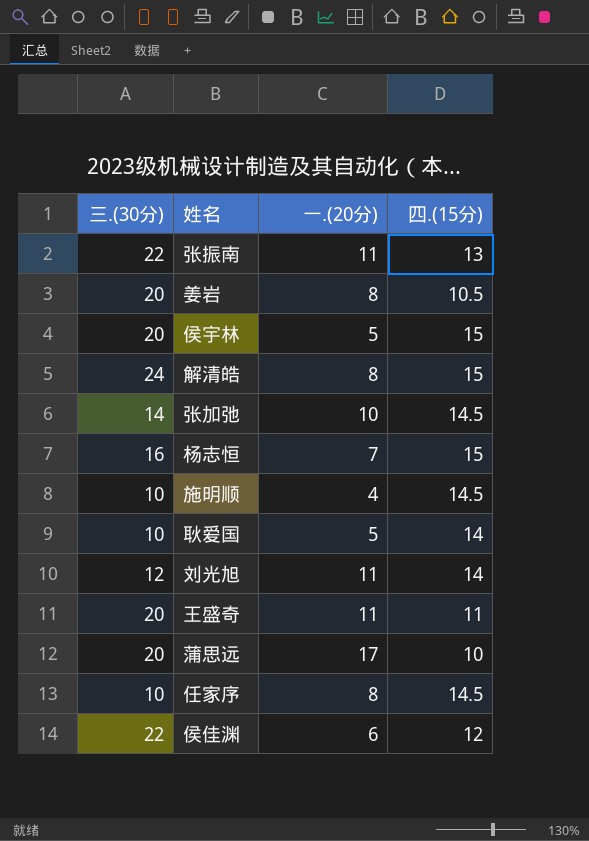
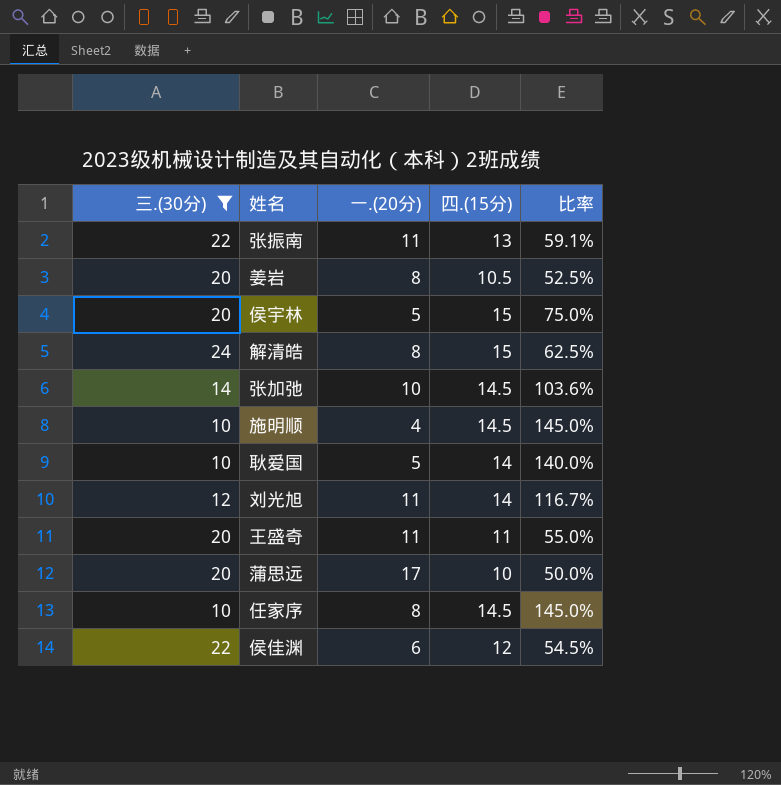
filter: none -> 三.(30分) != 16
column 比率 | formula: none -> [四.(15分)] / [三.(30分)]

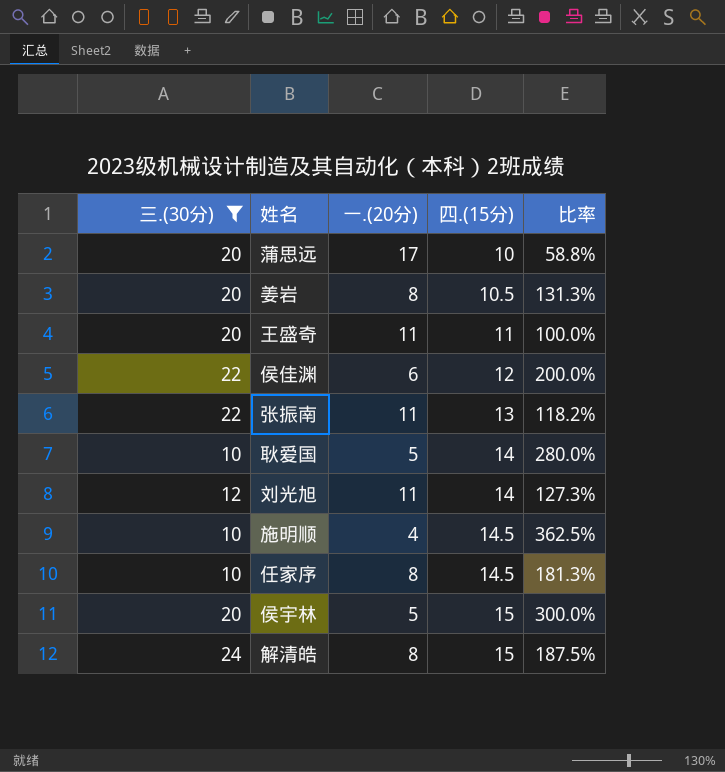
row order: none -> 四.(15分) ascending
column 比率 | formula: [四.(15分)] / [三.(30分)] -> [四.(15分)] / [一.(20分)]
row 张加弛: 14 | 10 | 14.5 | 103.6% -> none

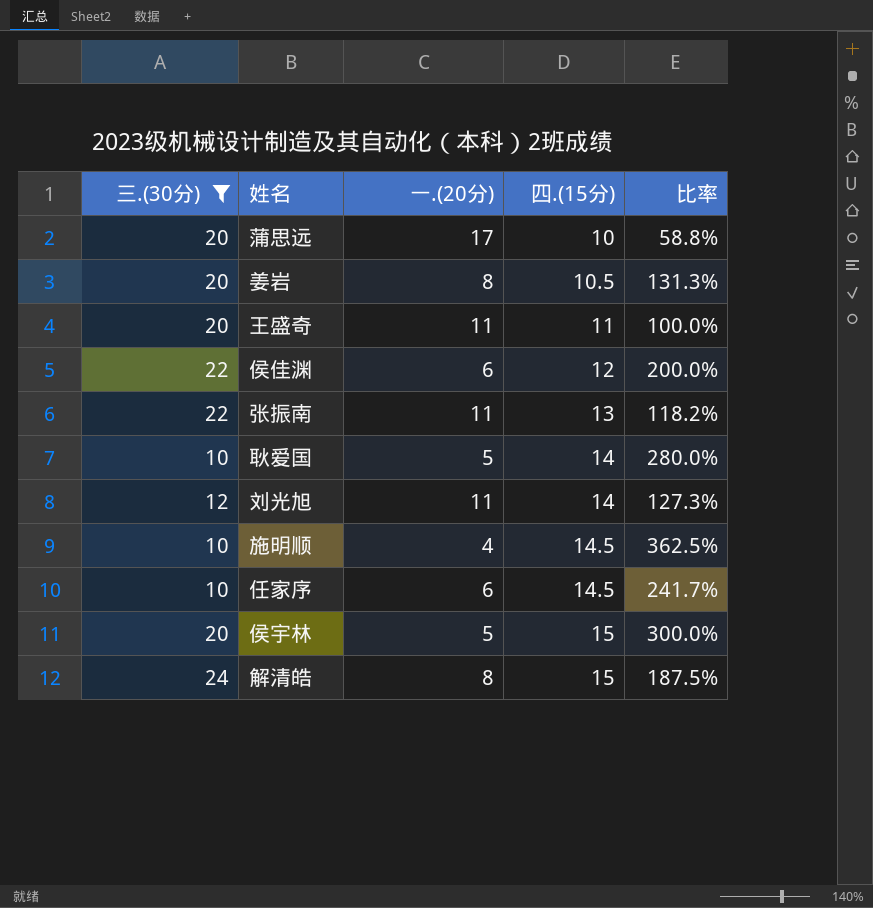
任家序 | 一.(20分): 8 -> 6
任家序 | 比率: 181.3% -> 241.7%

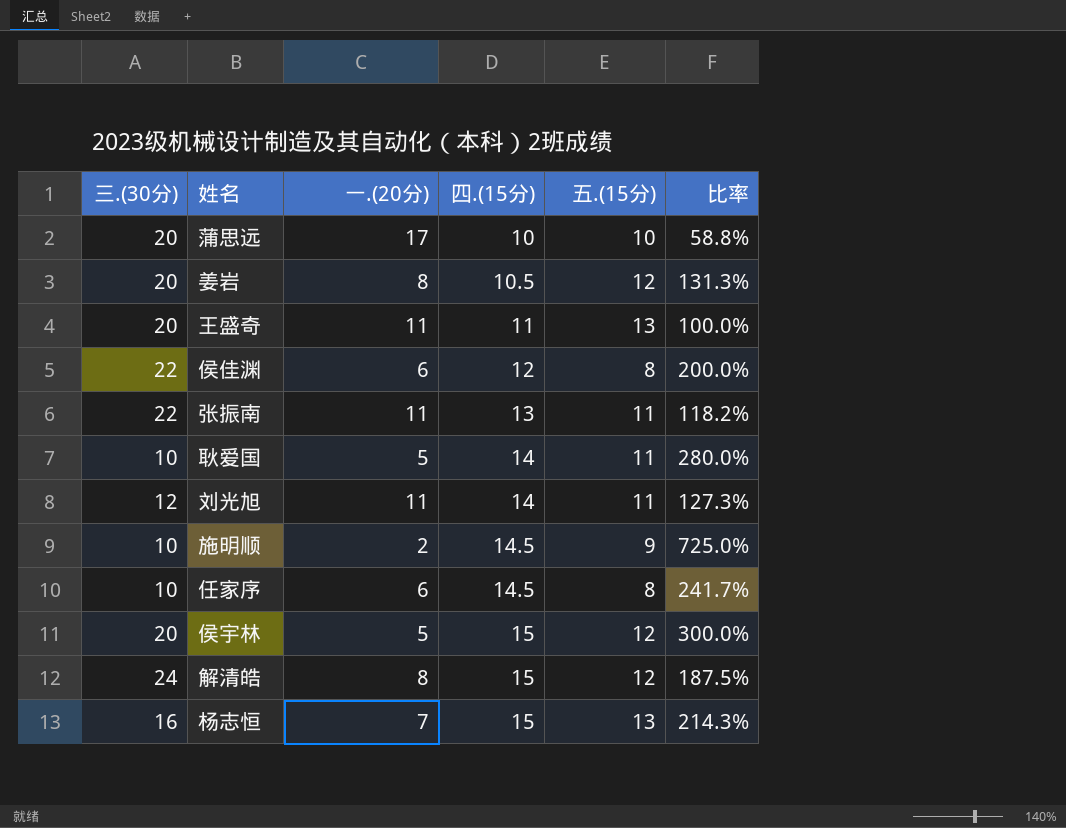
filter: 三.(30分) != 16 -> none
column 五.(15分) | position: none -> 5
施明顺 | 一.(20分): 4 -> 2
施明顺 | 比率: 362.5% -> 725.0%

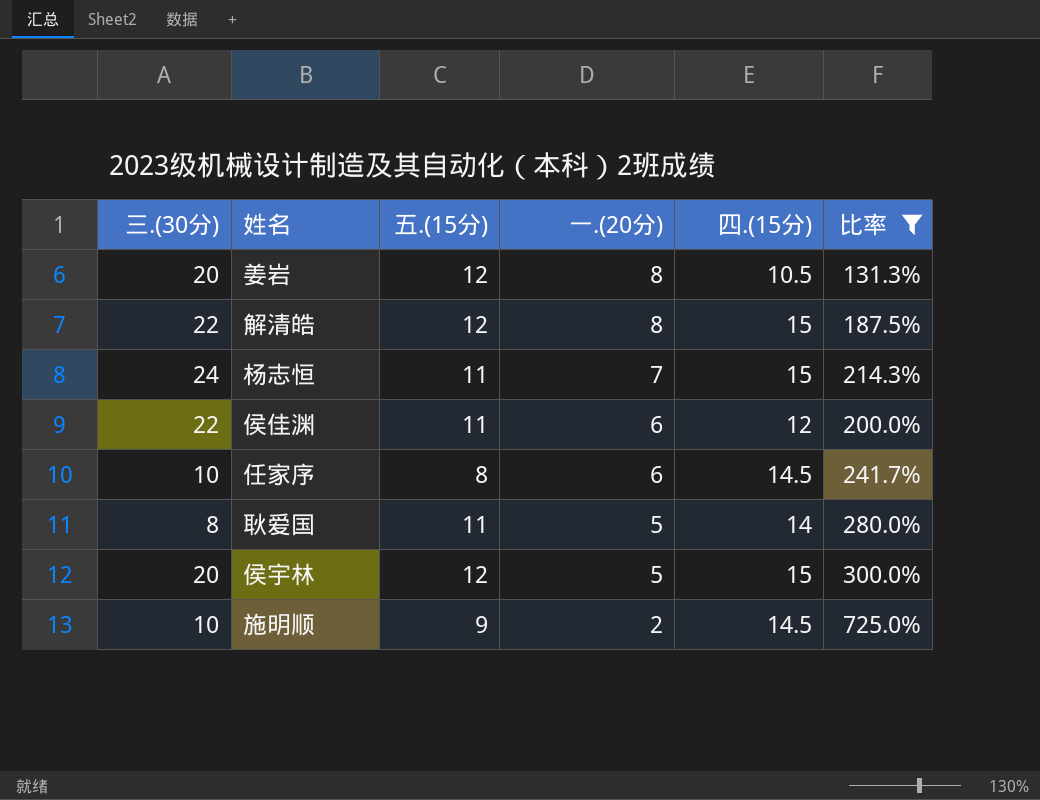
filter: none -> 比率 >= 131.3%
row order: 四.(15分) ascending -> 一.(20分) descending
column 五.(15分) | position: 5 -> 3
解清皓 | 三.(30分): 24 -> 22
杨志恒 | 三.(30分): 16 -> 24
杨志恒 | 五.(15分): 13 -> 11
侯佳渊 | 五.(15分): 8 -> 11
耿爱国 | 三.(30分): 10 -> 8

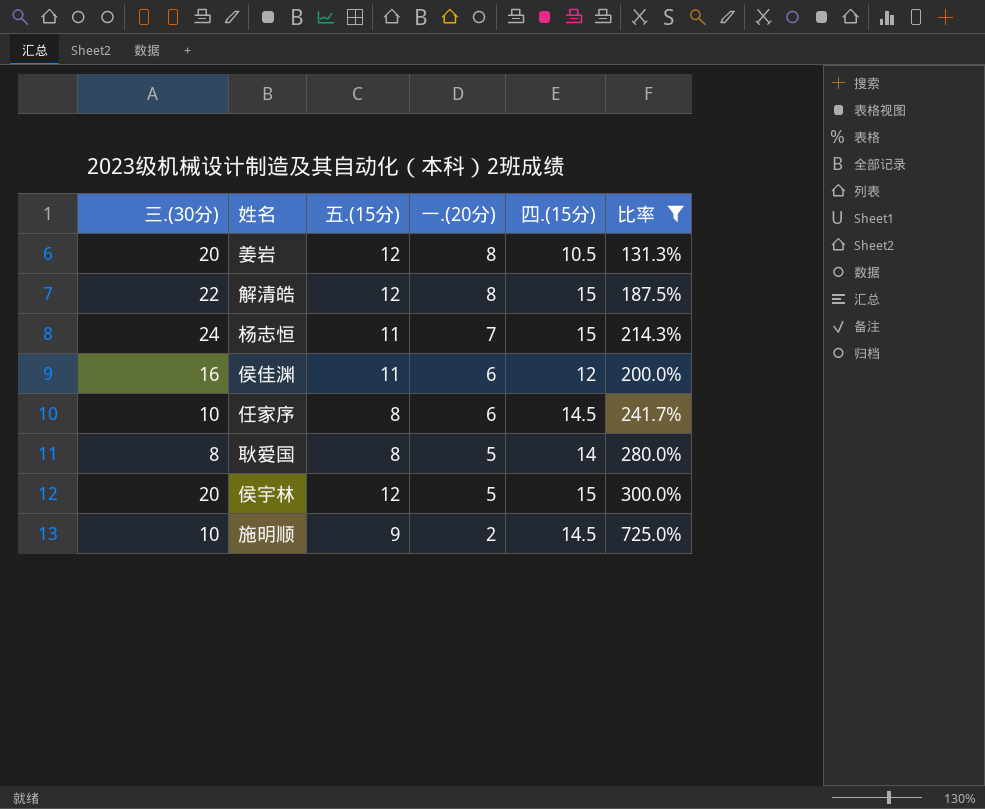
侯佳渊 | 三.(30分): 22 -> 16
耿爱国 | 五.(15分): 11 -> 8

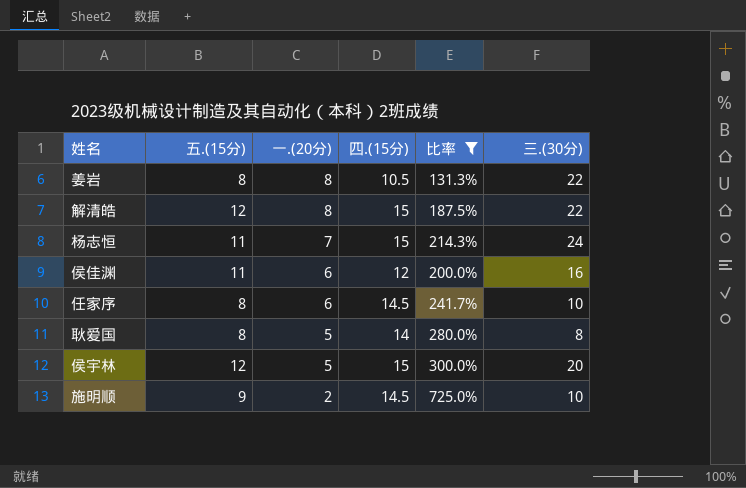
column 三.(30分) | position: 1 -> 6
姜岩 | 五.(15分): 12 -> 8
姜岩 | 三.(30分): 20 -> 22

